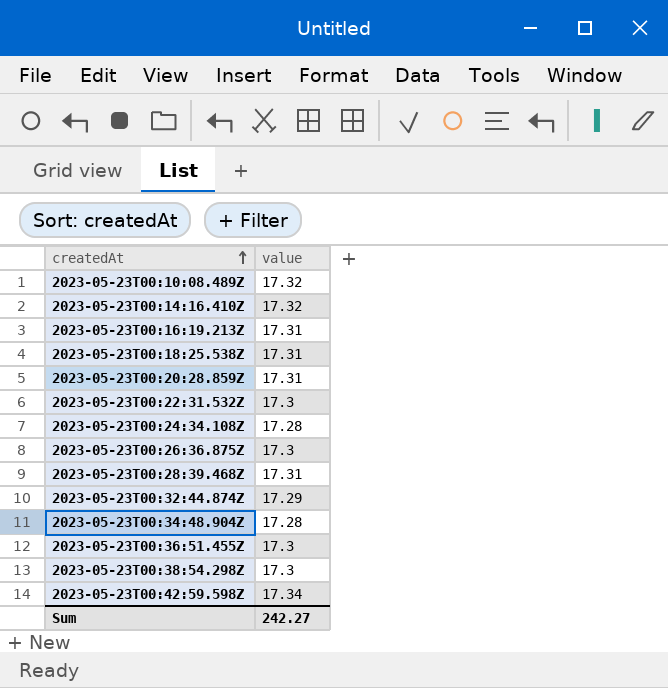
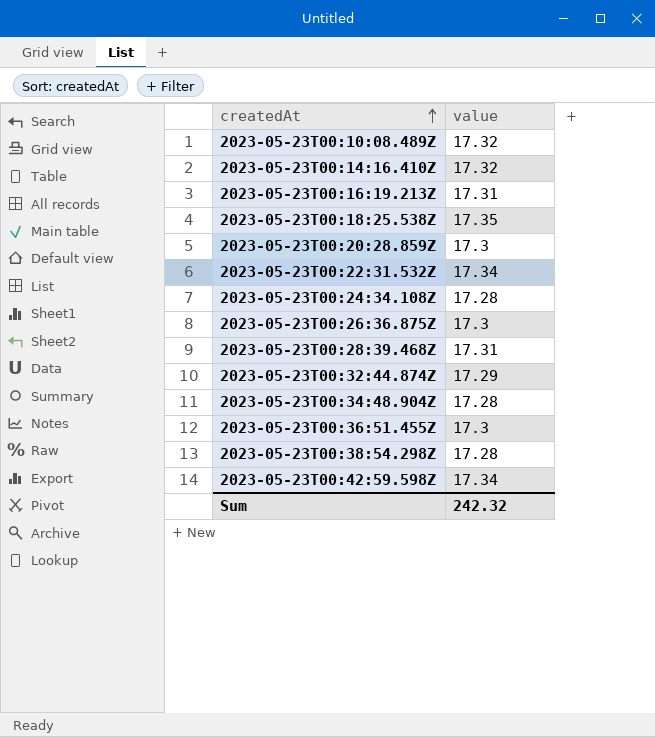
2023-05-23T00:18:25.538Z | value: 17.31 -> 17.35
2023-05-23T00:20:28.859Z | value: 17.31 -> 17.3
2023-05-23T00:22:31.532Z | value: 17.3 -> 17.34
2023-05-23T00:38:54.298Z | value: 17.3 -> 17.28
Sum | value: 242.27 -> 242.32

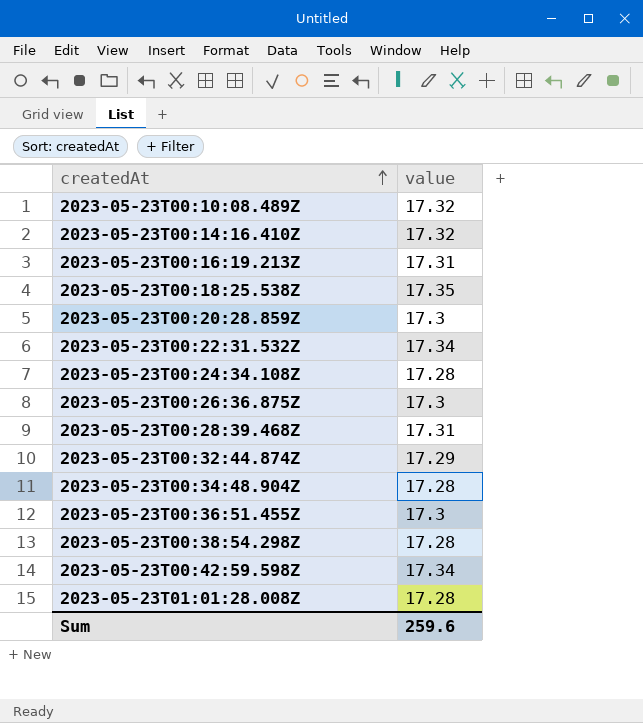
row 2023-05-23T01:01:28.008Z: none -> 17.28
Sum | value: 242.32 -> 259.6

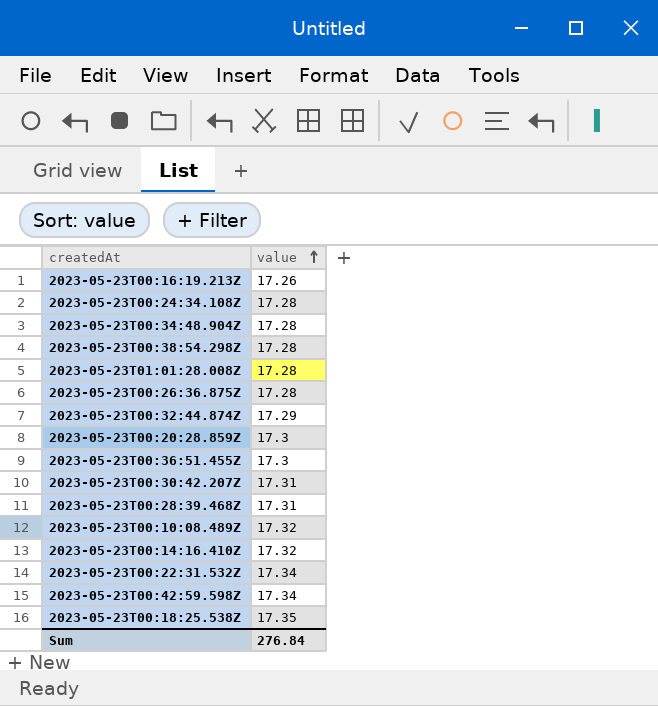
row order: createdAt ascending -> value ascending
2023-05-23T00:16:19.213Z | value: 17.31 -> 17.26
2023-05-23T00:26:36.875Z | value: 17.3 -> 17.28
row 2023-05-23T00:30:42.207Z: none -> 17.31
Sum | value: 259.6 -> 276.84

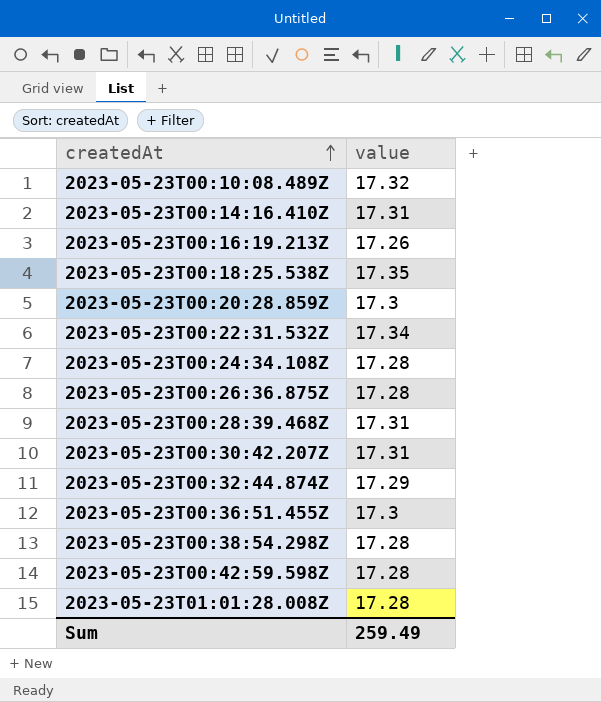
row order: value ascending -> createdAt ascending
row 2023-05-23T00:34:48.904Z: 17.28 -> none
2023-05-23T00:14:16.410Z | value: 17.32 -> 17.31
2023-05-23T00:42:59.598Z | value: 17.34 -> 17.28
Sum | value: 276.84 -> 259.49

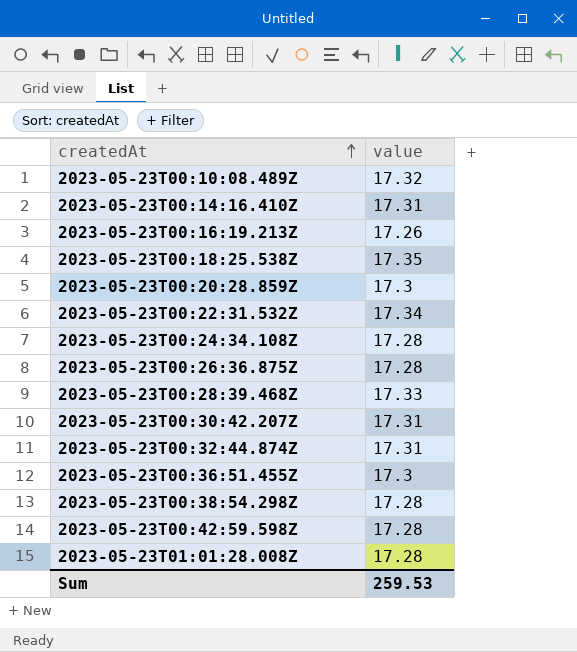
2023-05-23T00:28:39.468Z | value: 17.31 -> 17.33
2023-05-23T00:32:44.874Z | value: 17.29 -> 17.31
Sum | value: 259.49 -> 259.53

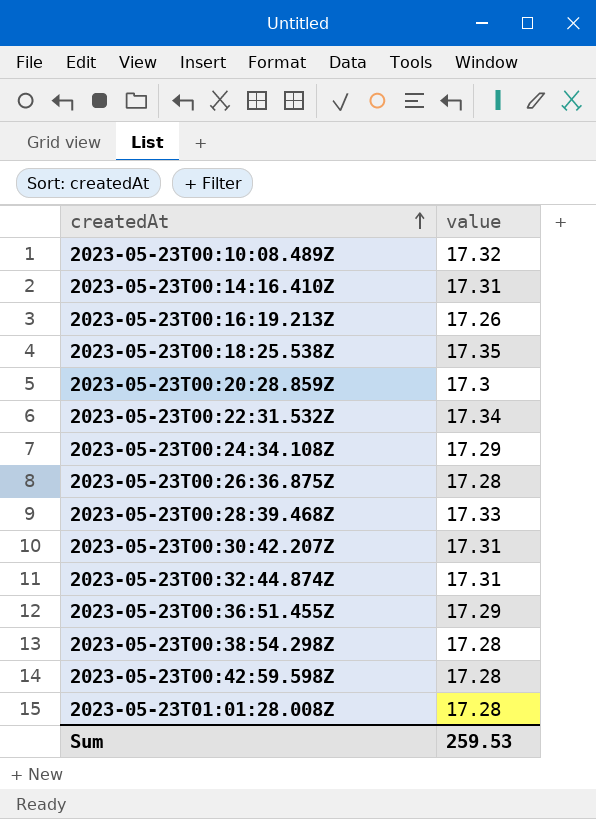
2023-05-23T00:24:34.108Z | value: 17.28 -> 17.29
2023-05-23T00:36:51.455Z | value: 17.3 -> 17.29

